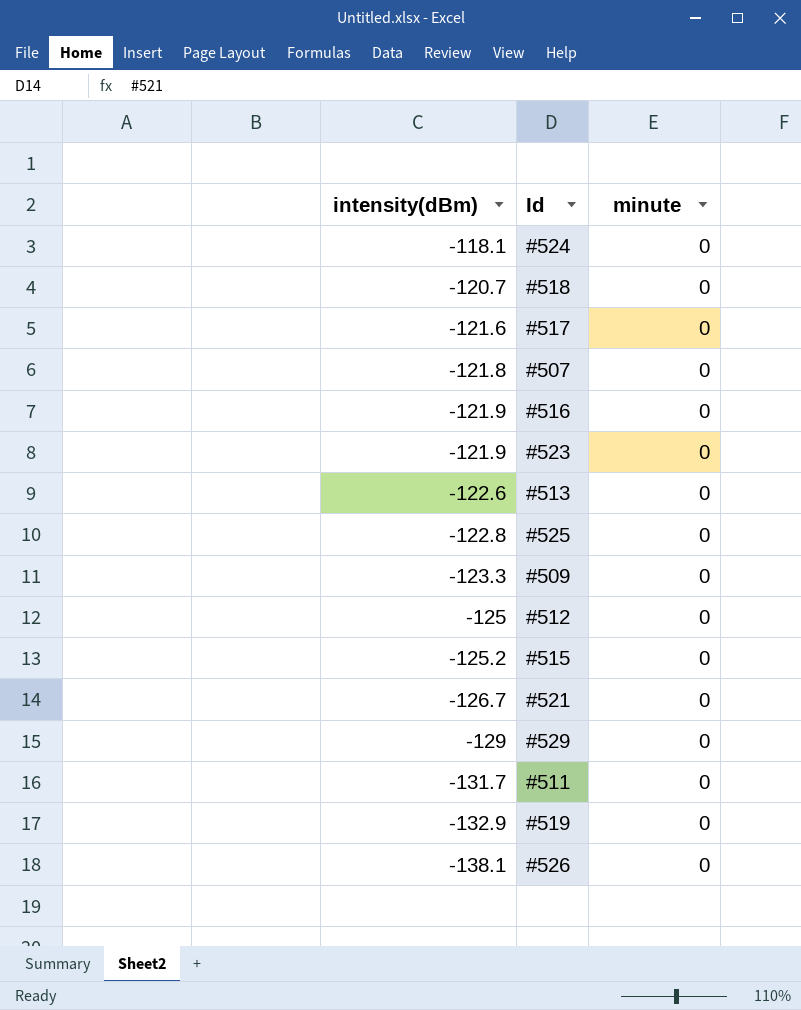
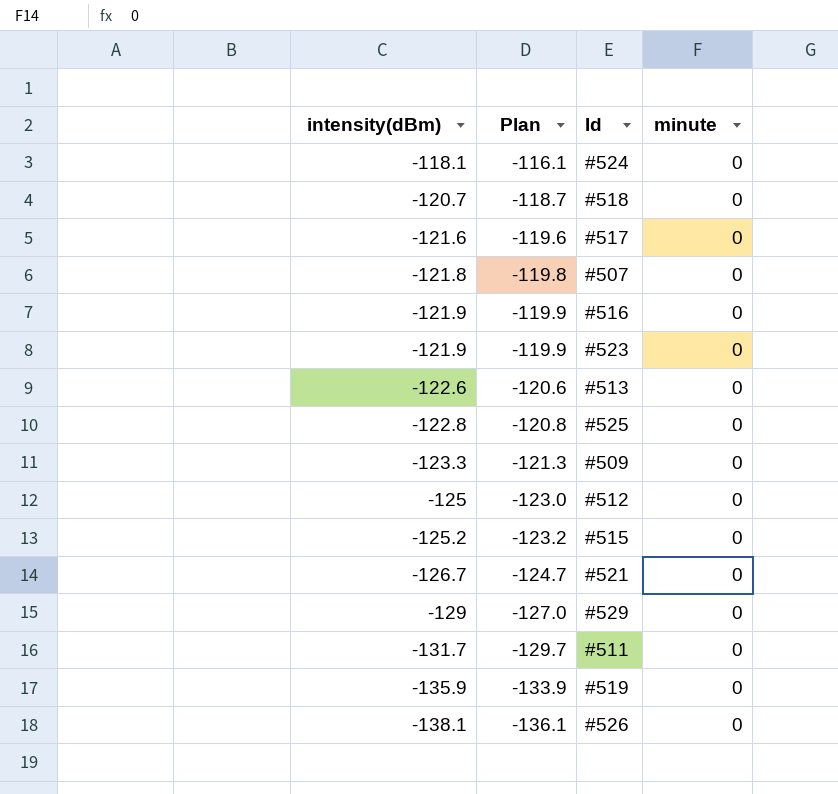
column Plan | formula: none -> [intensity(dBm)] + 2
#519 | intensity(dBm): -132.9 -> -135.9

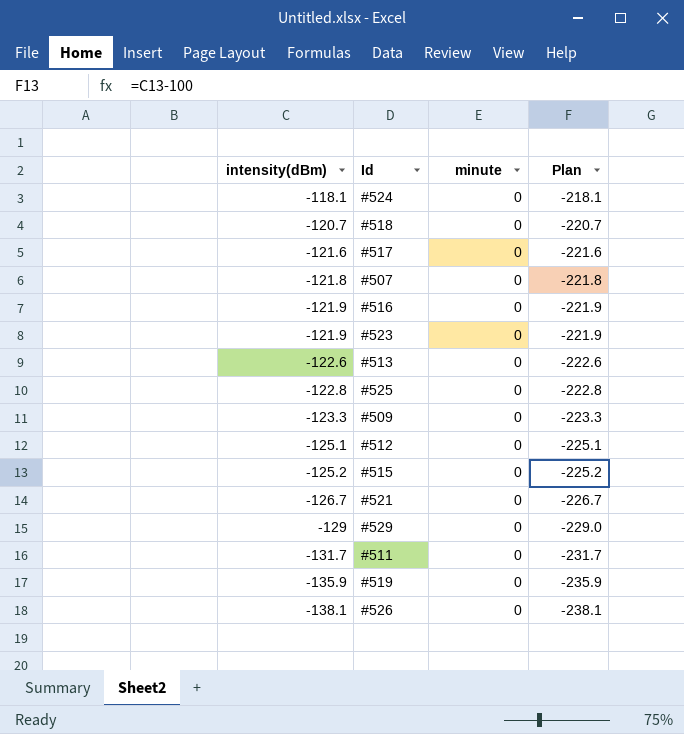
column Plan | formula: [intensity(dBm)] + 2 -> [intensity(dBm)] - 100
column Plan | position: 2 -> 4
#512 | intensity(dBm): -125 -> -125.1

